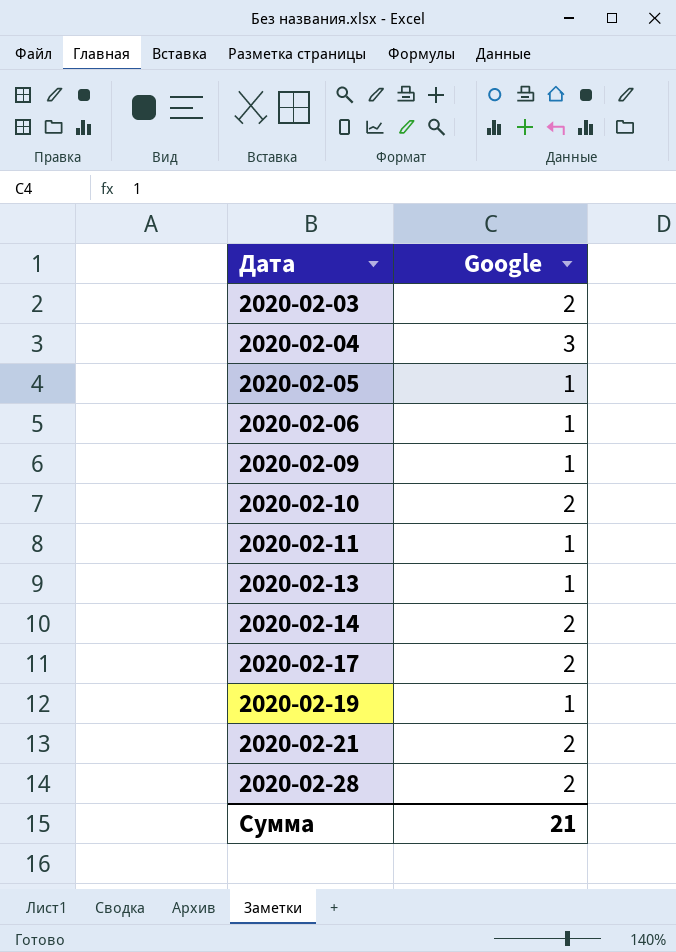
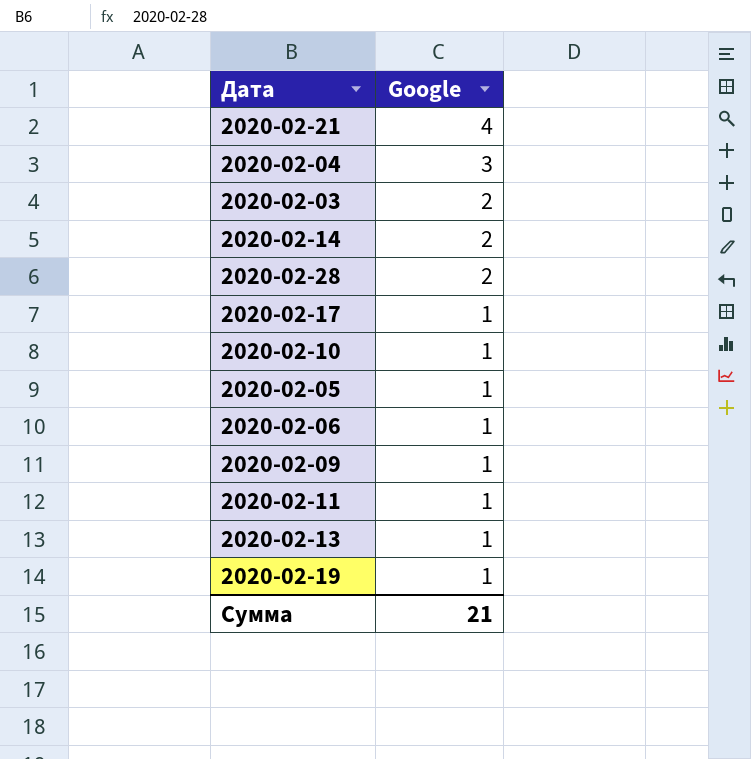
row order: Дата ascending -> Google descending
2020-02-21 | Google: 2 -> 4
2020-02-17 | Google: 2 -> 1
2020-02-10 | Google: 2 -> 1

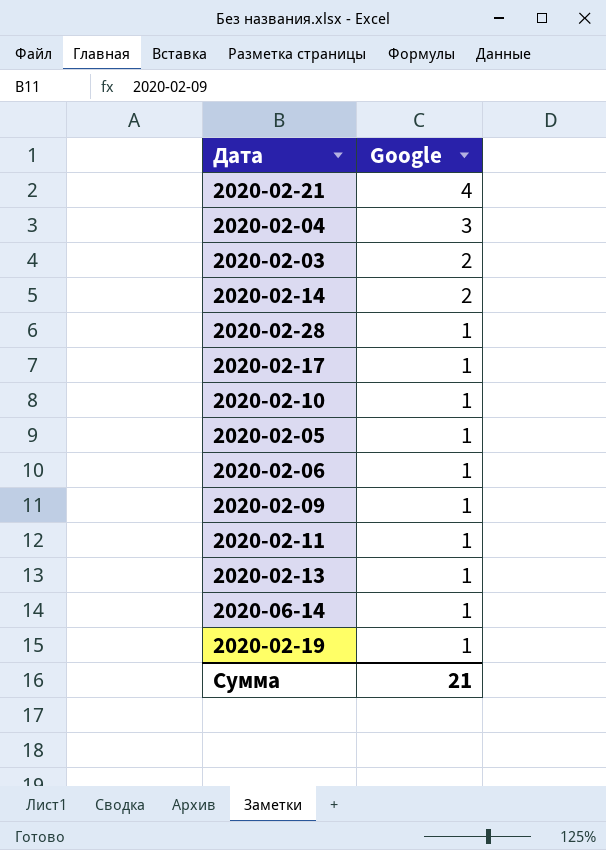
2020-02-28 | Google: 2 -> 1
row 2020-06-14: none -> 1

